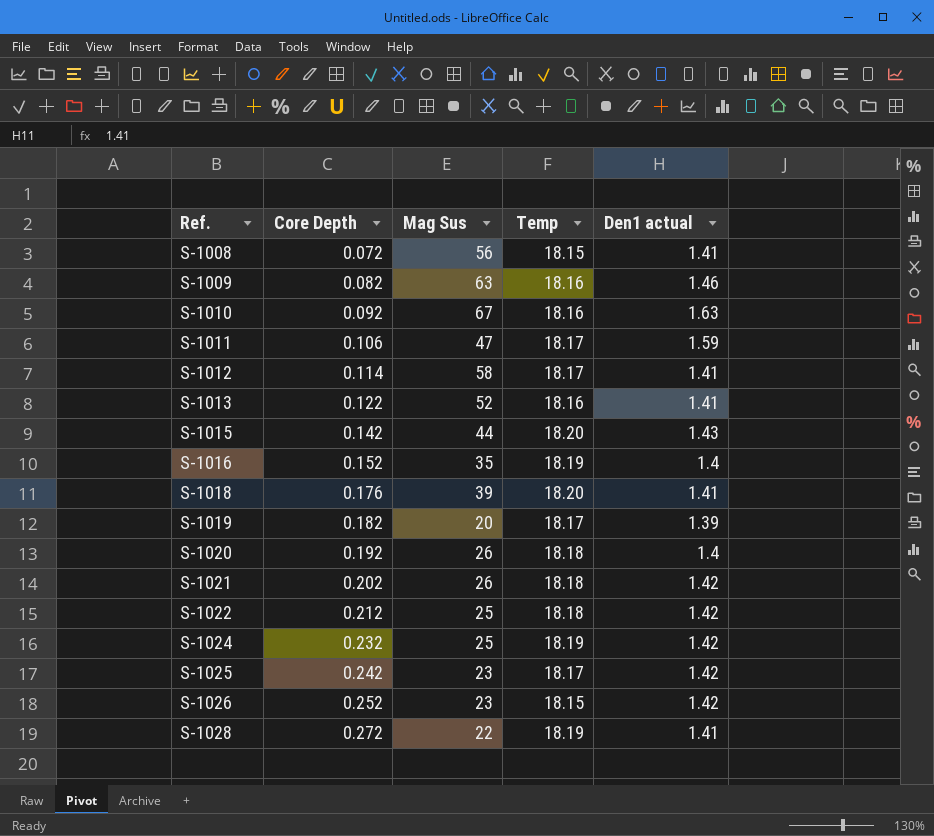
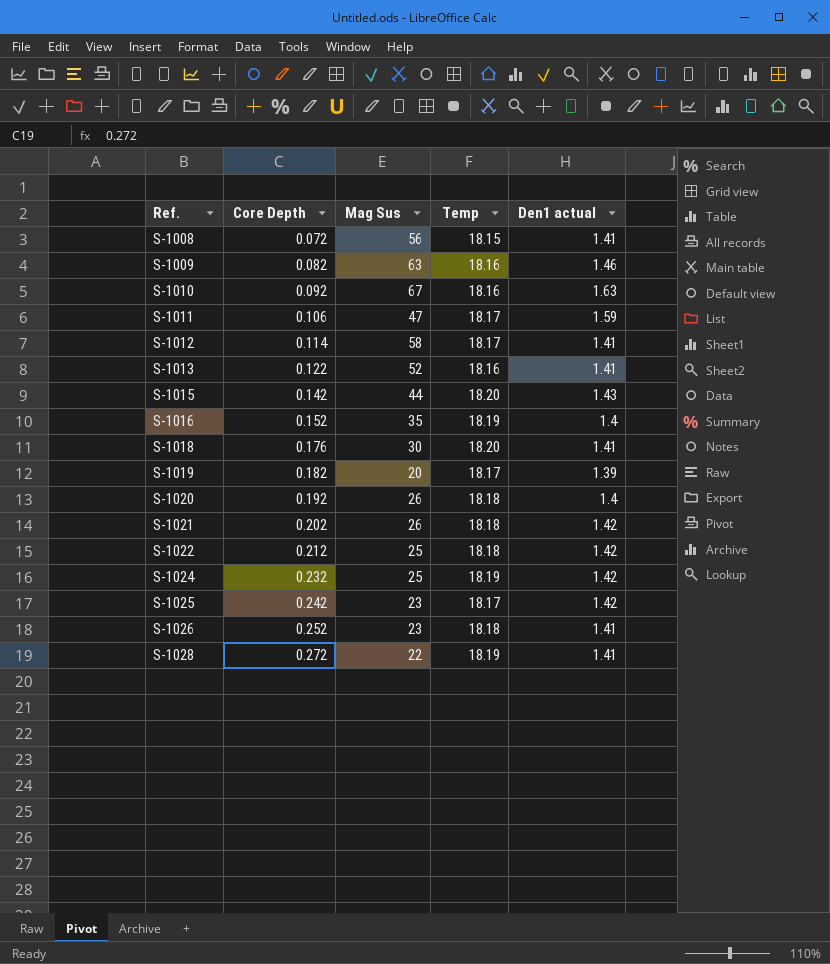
S-1018 | Mag Sus: 39 -> 30
S-1026 | Temp: 18.15 -> 18.18
S-1026 | Den1 actual: 1.42 -> 1.41

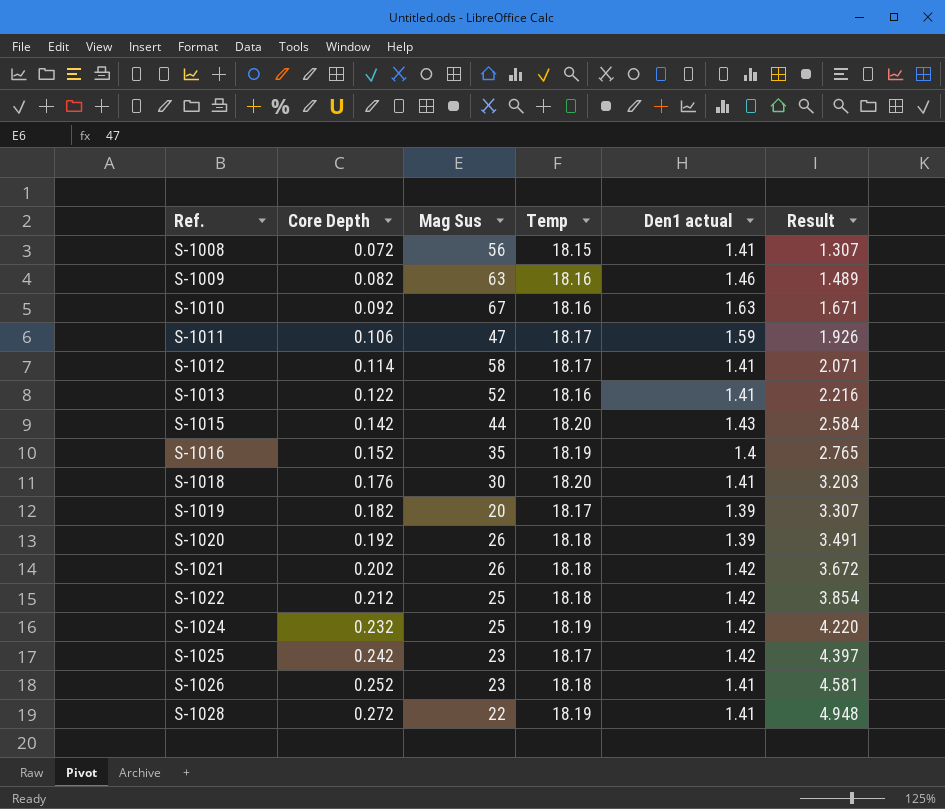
column Result | formula: none -> [Core Depth] * [Temp]
S-1020 | Den1 actual: 1.4 -> 1.39

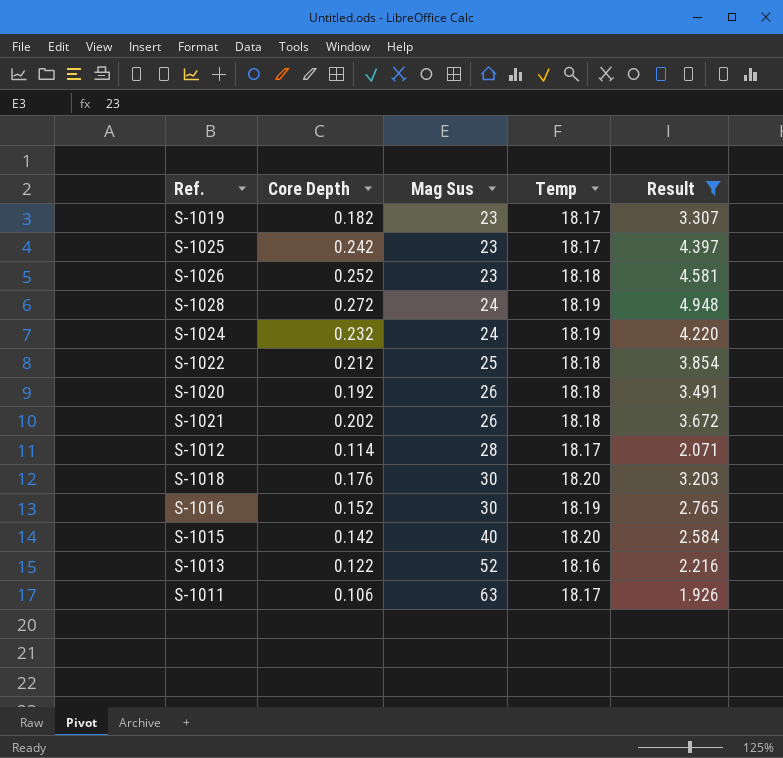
filter: none -> Result >= 1.926
row order: Ref. ascending -> Mag Sus ascending
column Den1 actual | position: 5 -> none
S-1019 | Mag Sus: 20 -> 23
S-1028 | Mag Sus: 22 -> 24
S-1024 | Mag Sus: 25 -> 24
S-1012 | Mag Sus: 58 -> 28
S-1016 | Mag Sus: 35 -> 30
S-1015 | Mag Sus: 44 -> 40
S-1011 | Mag Sus: 47 -> 63

